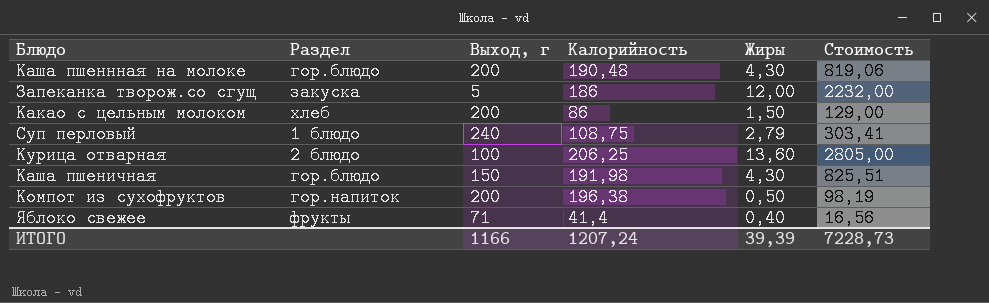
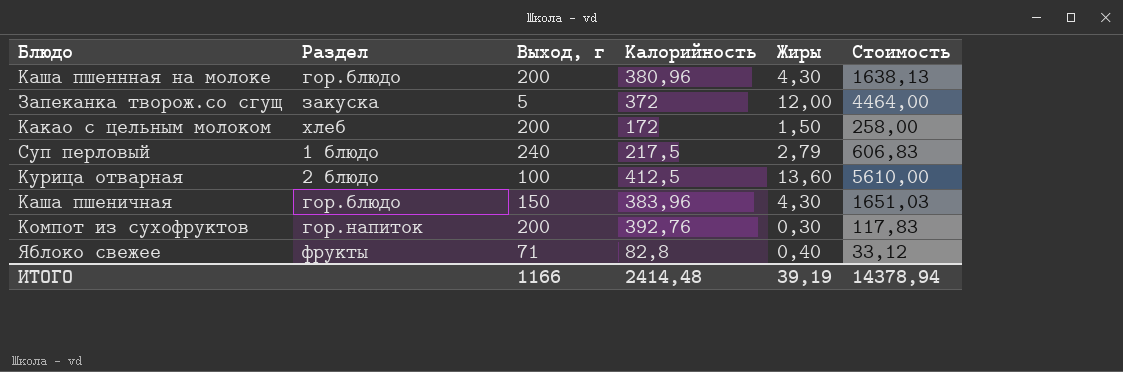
Каша пшеннная на молоке | Калорийность: 190,48 -> 380,96
Каша пшеннная на молоке | Стоимость: 819,06 -> 1638,13
Запеканка творож.со сгущ | Калорийность: 186 -> 372
Запеканка творож.со сгущ | Стоимость: 2232,00 -> 4464,00
Какао с цельным молоком | Калорийность: 86 -> 172
Какао с цельным молоком | Стоимость: 129,00 -> 258,00
Суп перловый | Калорийность: 108,75 -> 217,5
Суп перловый | Стоимость: 303,41 -> 606,83
Курица отварная | Калорийность: 206,25 -> 412,5
Курица отварная | Стоимость: 2805,00 -> 5610,00
Каша пшеничная | Калорийность: 191,98 -> 383,96
Каша пшеничная | Стоимость: 825,51 -> 1651,03
Компот из сухофруктов | Калорийность: 196,38 -> 392,76
Компот из сухофруктов | Жиры: 0,50 -> 0,30
Компот из сухофруктов | Стоимость: 98,19 -> 117,83
Яблоко свежее | Калорийность: 41,4 -> 82,8
Яблоко свежее | Стоимость: 16,56 -> 33,12
ИТОГО | Калорийность: 1207,24 -> 2414,48
ИТОГО | Жиры: 39,39 -> 39,19
ИТОГО | Стоимость: 7228,73 -> 14378,94

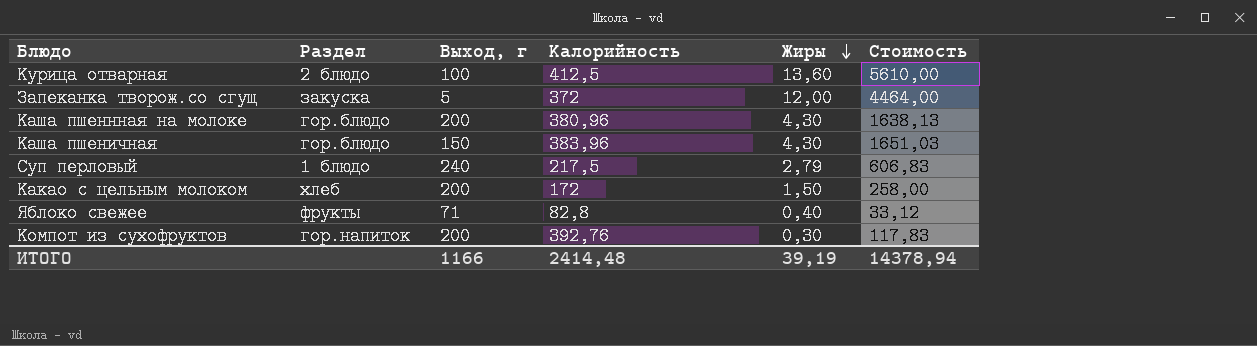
row order: none -> Жиры descending

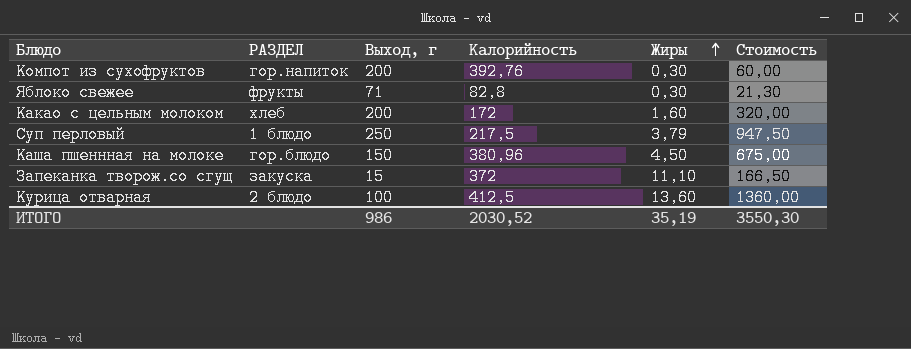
row order: Жиры descending -> Жиры ascending
column name: Раздел -> РАЗДЕЛ
column Стоимость | formula: [Калорийность] * [Жиры] -> [Выход, г] * [Жиры]
row Каша пшеничная: гор.блюдо | 150 | 383,96 | 4,30 | 1651,03 -> none
Яблоко свежее | Жиры: 0,40 -> 0,30
Какао с цельным молоком | Жиры: 1,50 -> 1,60
Суп перловый | Выход, г: 240 -> 250
Суп перловый | Жиры: 2,79 -> 3,79
Каша пшеннная на молоке | Выход, г: 200 -> 150
Каша пшеннная на молоке | Жиры: 4,30 -> 4,50
Запеканка творож.со сгущ | Выход, г: 5 -> 15
Запеканка творож.со сгущ | Жиры: 12,00 -> 11,10
ИТОГО | Выход, г: 1166 -> 986
ИТОГО | Калорийность: 2414,48 -> 2030,52
ИТОГО | Жиры: 39,19 -> 35,19
ИТОГО | Стоимость: 14378,94 -> 3550,30

